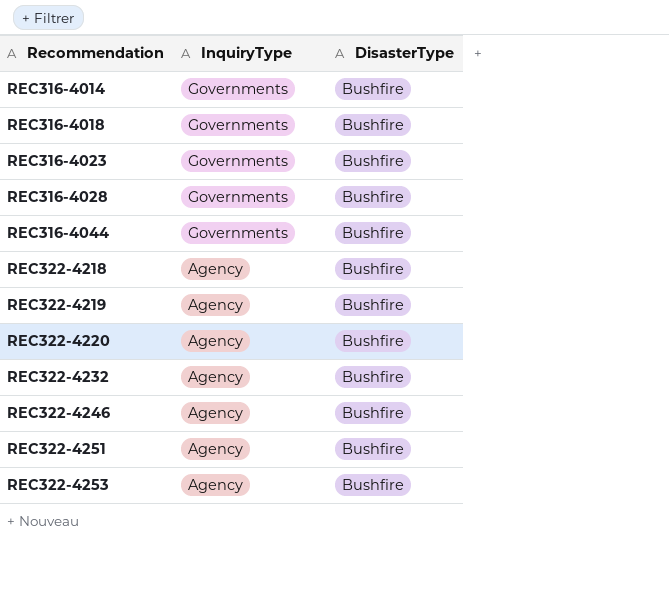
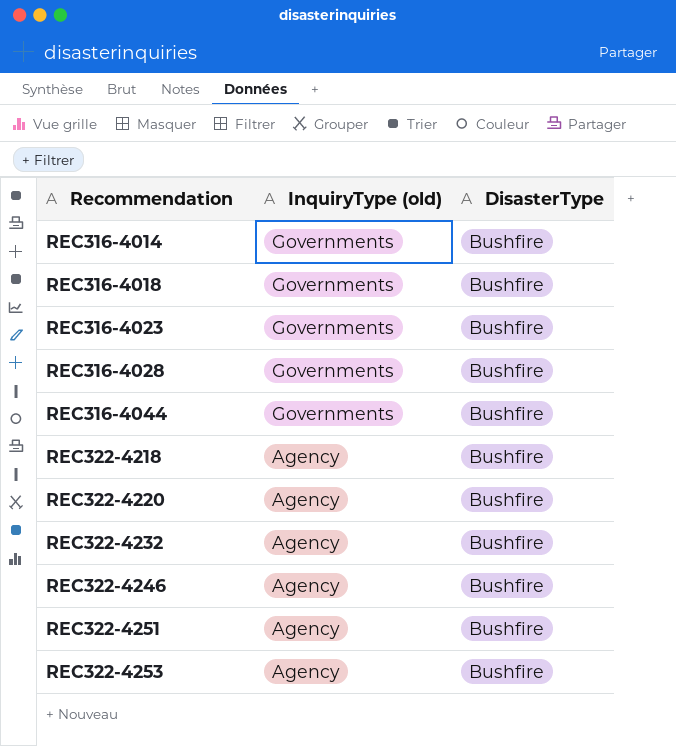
column name: InquiryType -> InquiryType (old)
row REC322-4219: Agency | Bushfire -> none

